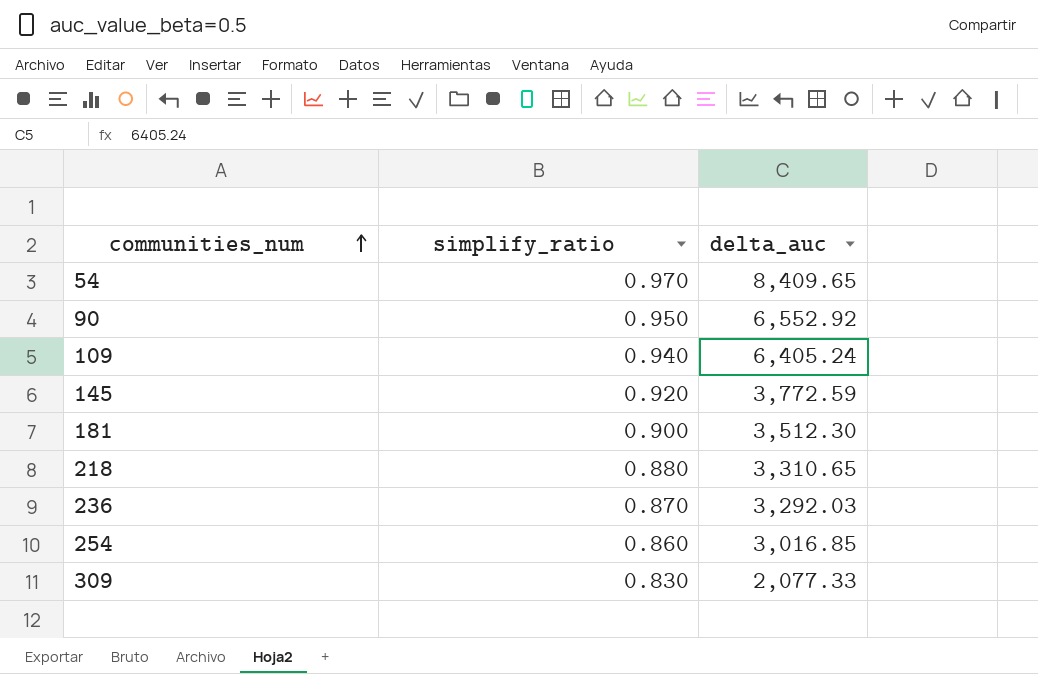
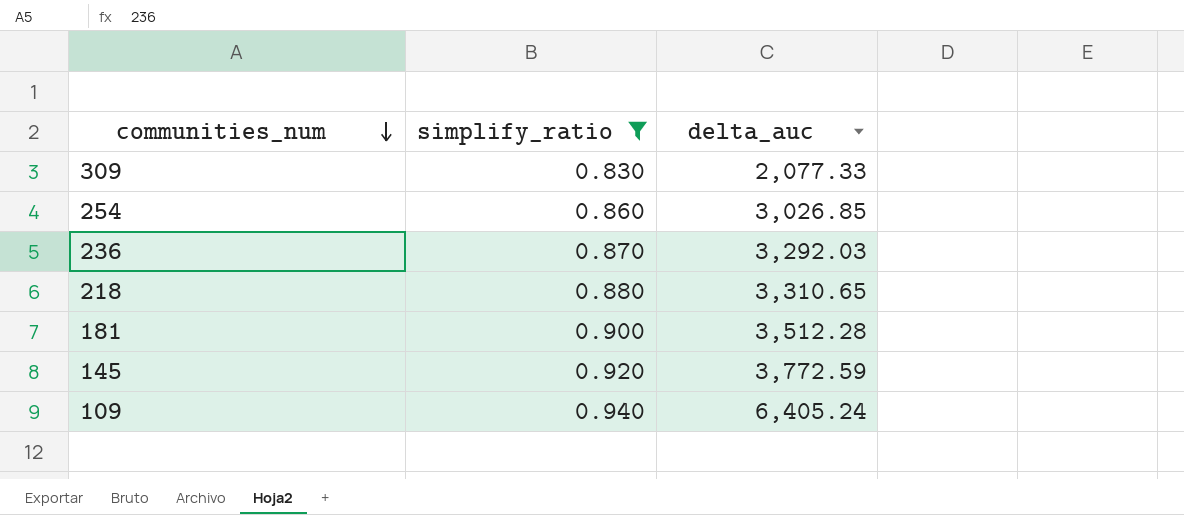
filter: none -> simplify_ratio <= 0.940
row order: communities_num ascending -> communities_num descending
254 | delta_auc: 3,016.85 -> 3,026.85
181 | delta_auc: 3,512.30 -> 3,512.28

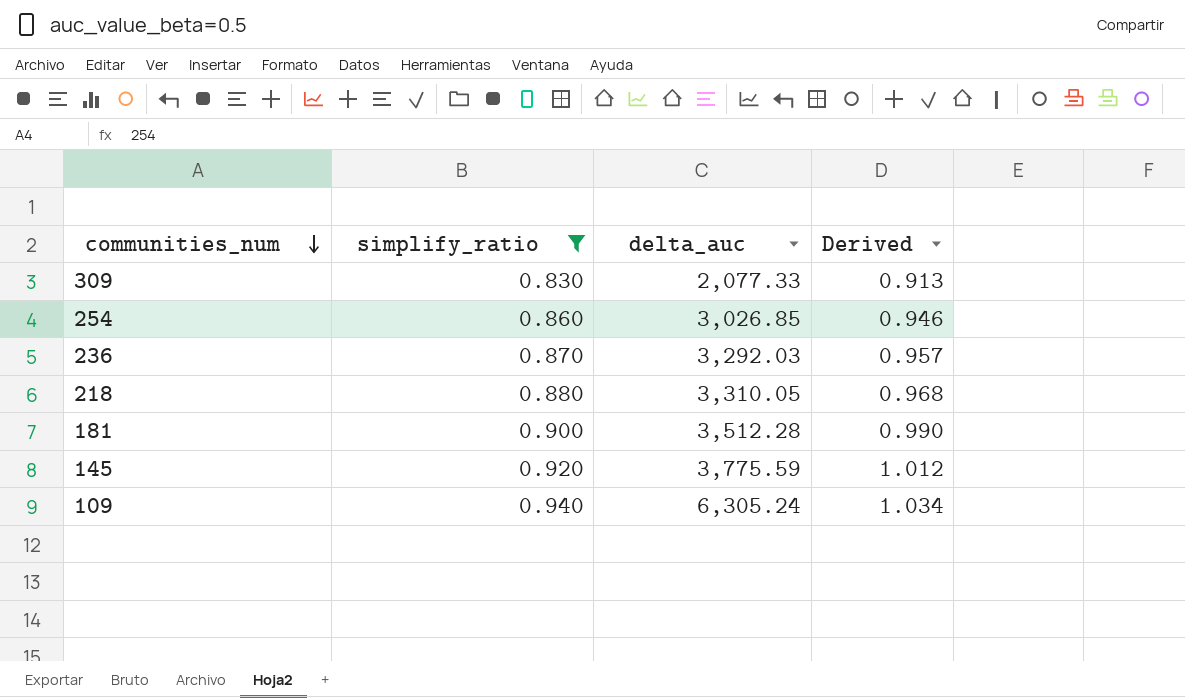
column Derived | formula: none -> [simplify_ratio] * 1.1
218 | delta_auc: 3,310.65 -> 3,310.05
145 | delta_auc: 3,772.59 -> 3,775.59
109 | delta_auc: 6,405.24 -> 6,305.24

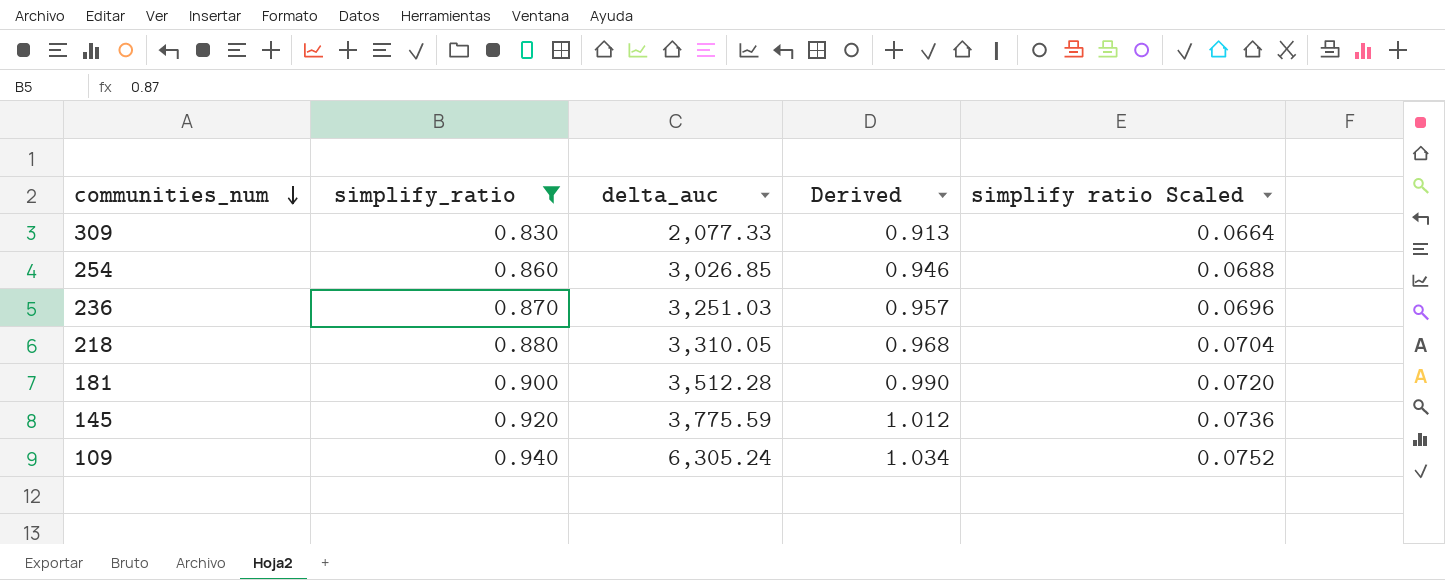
column simplify ratio Scaled | formula: none -> [simplify_ratio] * 0.08
236 | delta_auc: 3,292.03 -> 3,251.03

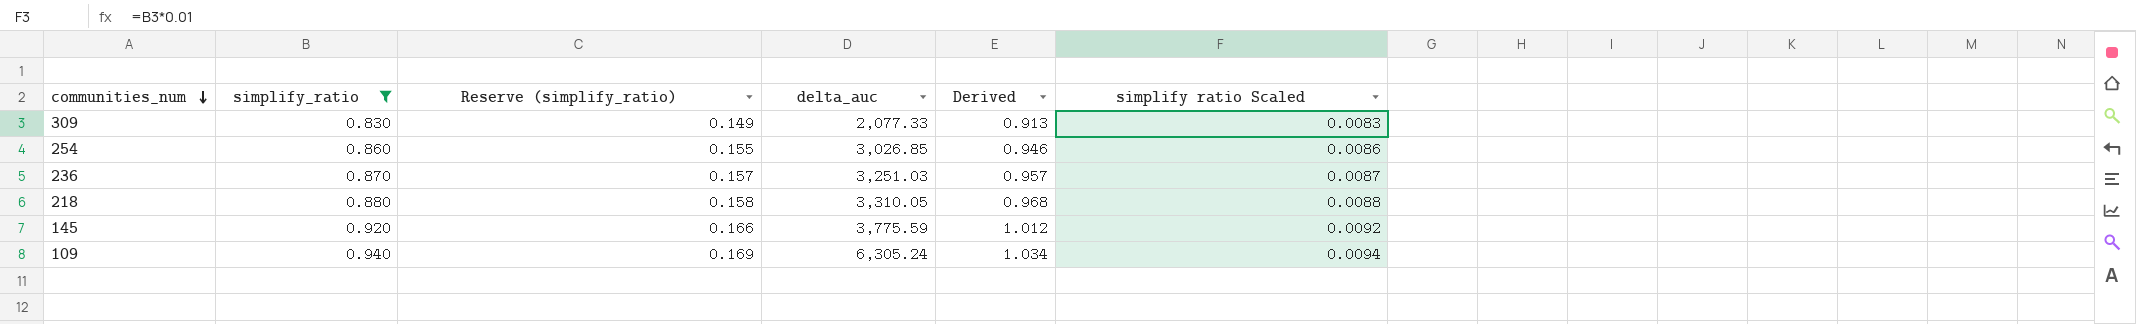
column Reserve (simplify_ratio) | formula: none -> [simplify_ratio] * 0.18
column simplify ratio Scaled | formula: [simplify_ratio] * 0.08 -> [simplify_ratio] * 0.01
row 181: 0.900 | 3,512.28 | 0.990 | 0.0720 -> none

